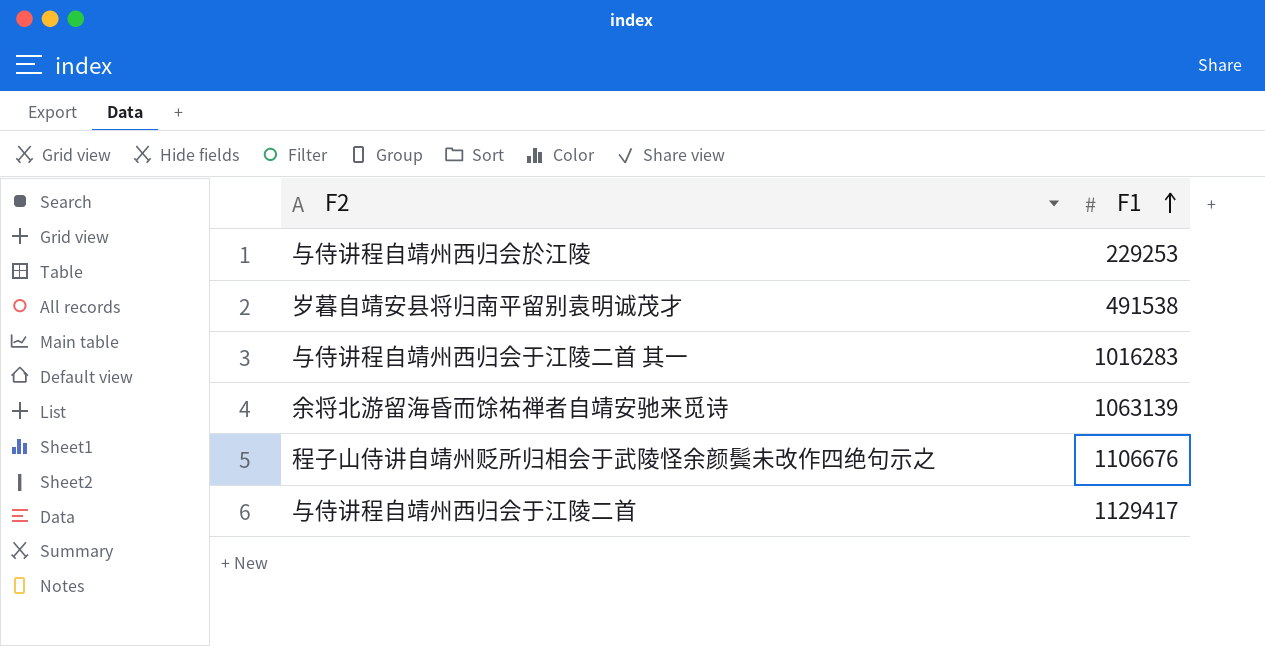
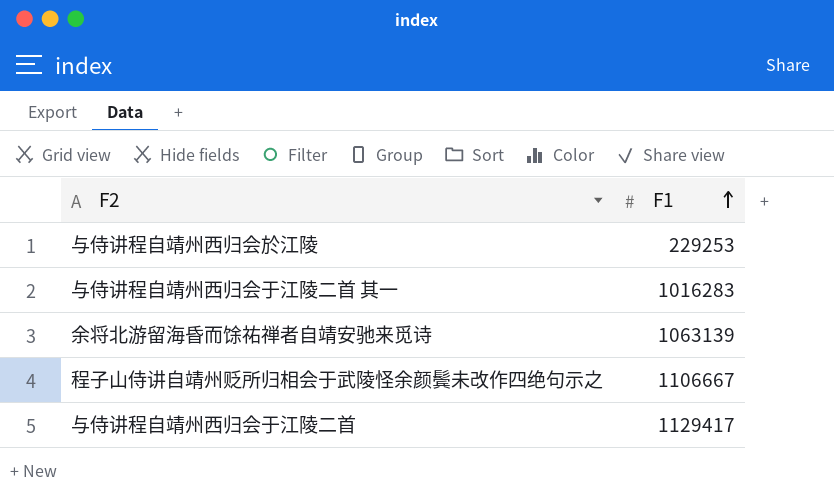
row 岁暮自靖安县将归南平留别袁明诚茂才: 491538 -> none
程子山侍讲自靖州贬所归相会于武陵怪余颜鬓未改作四绝句示之 | F1: 1106676 -> 1106667

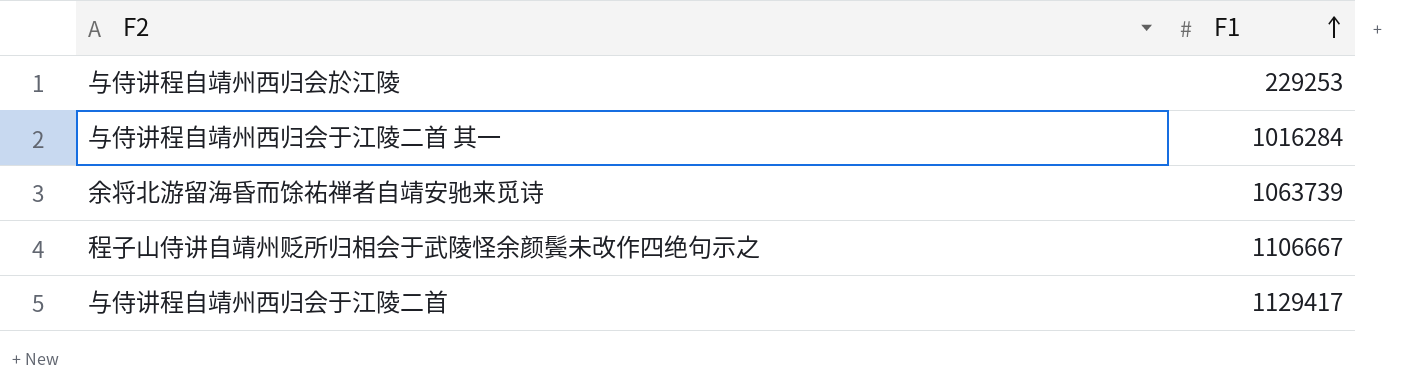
与侍讲程自靖州西归会于江陵二首 其一 | F1: 1016283 -> 1016284
余将北游留海昏而馀祐禅者自靖安驰来觅诗 | F1: 1063139 -> 1063739

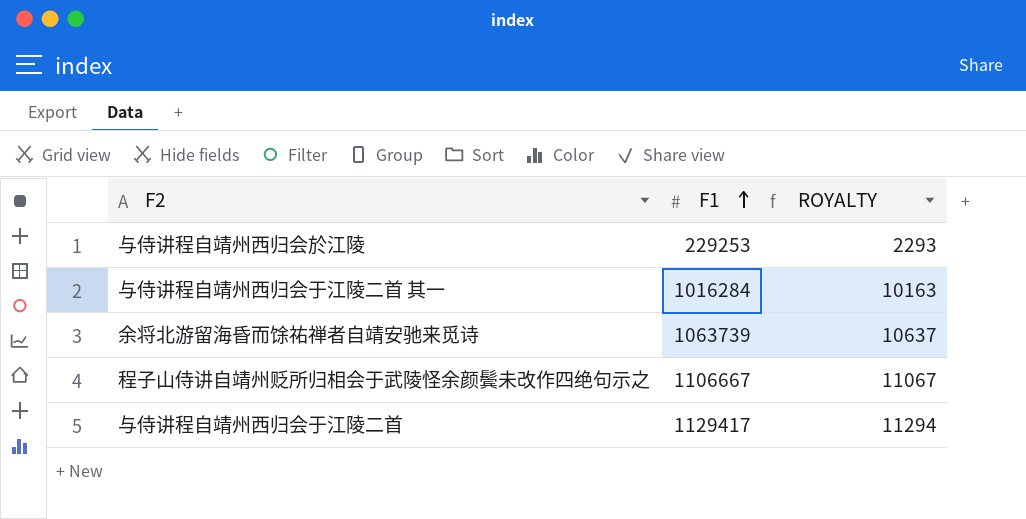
column ROYALTY | formula: none -> [F1] * 0.01

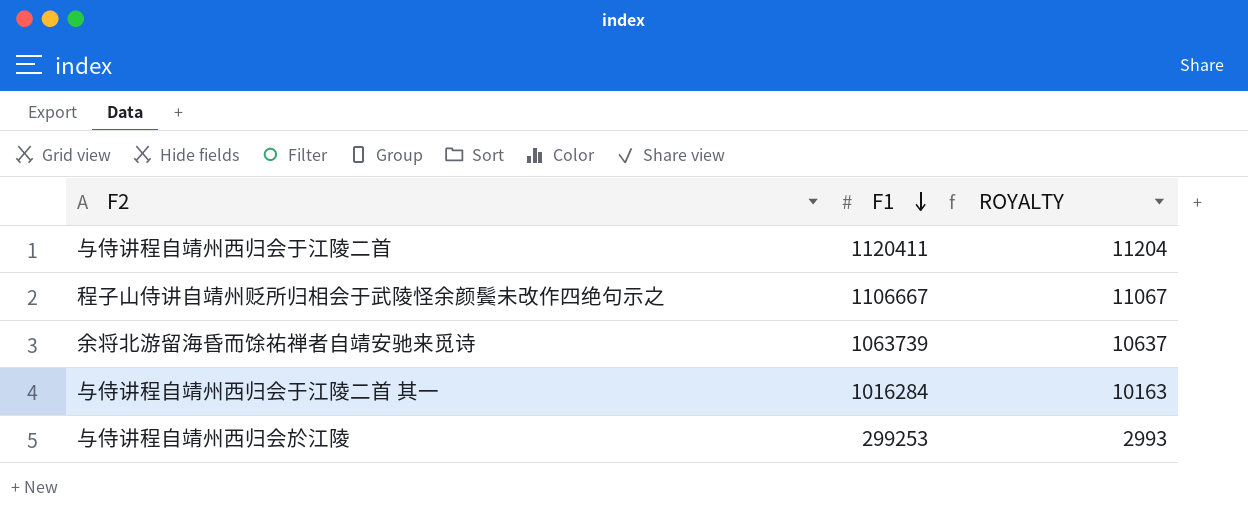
row order: F1 ascending -> F1 descending
与侍讲程自靖州西归会于江陵二首 | F1: 1129417 -> 1120411
与侍讲程自靖州西归会于江陵二首 | ROYALTY: 11294 -> 11204
与侍讲程自靖州西归会於江陵 | F1: 229253 -> 299253
与侍讲程自靖州西归会於江陵 | ROYALTY: 2293 -> 2993

